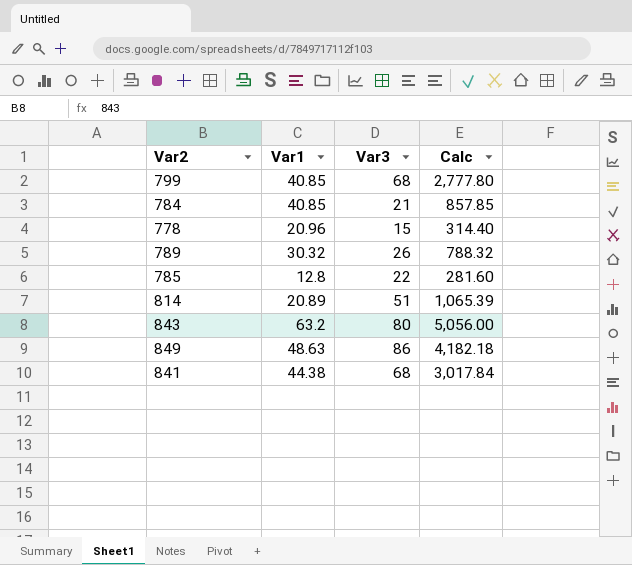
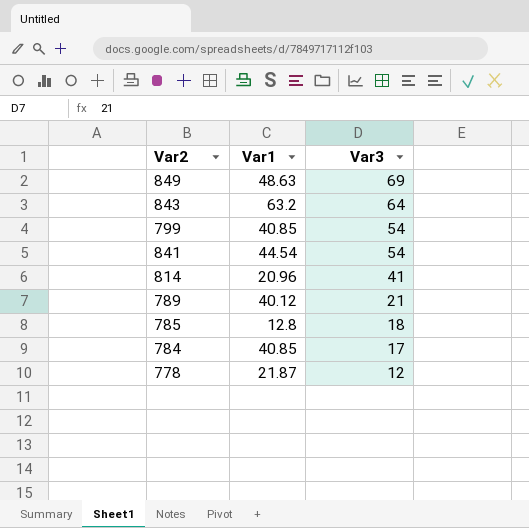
row order: none -> Var3 descending
column Calc | formula: [Var1] * [Var3] -> none
849 | Var3: 86 -> 69
843 | Var3: 80 -> 64
799 | Var3: 68 -> 54
841 | Var1: 44.38 -> 44.54
841 | Var3: 68 -> 54
814 | Var1: 20.89 -> 20.96
814 | Var3: 51 -> 41
789 | Var1: 30.32 -> 40.12
789 | Var3: 26 -> 21
785 | Var3: 22 -> 18
784 | Var3: 21 -> 17
778 | Var1: 20.96 -> 21.87
778 | Var3: 15 -> 12

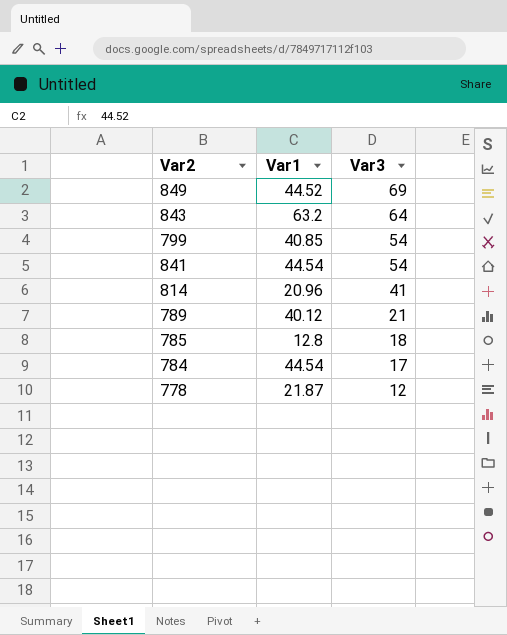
849 | Var1: 48.63 -> 44.52
784 | Var1: 40.85 -> 44.54

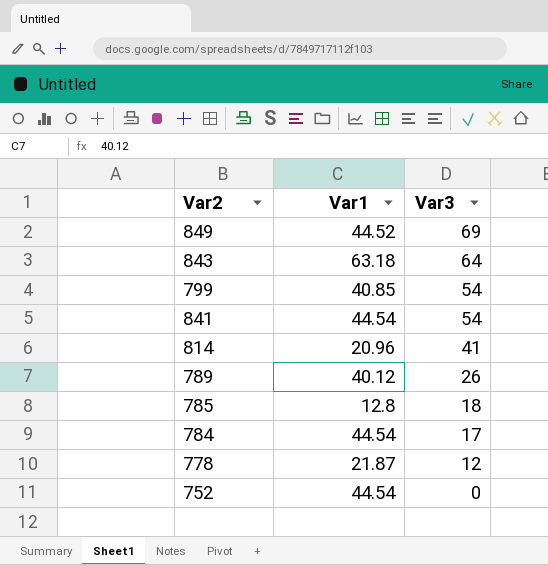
843 | Var1: 63.2 -> 63.18
789 | Var3: 21 -> 26
row 752: none -> 44.54 | 0

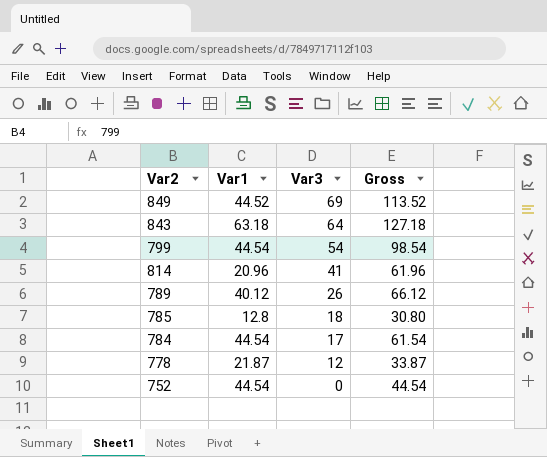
column Gross | formula: none -> [Var1] + [Var3]
row 841: 44.54 | 54 -> none
799 | Var1: 40.85 -> 44.54

